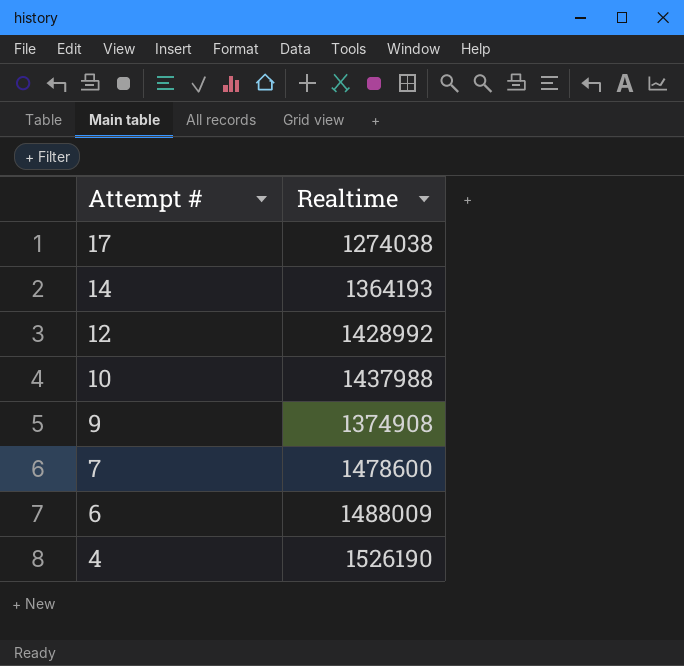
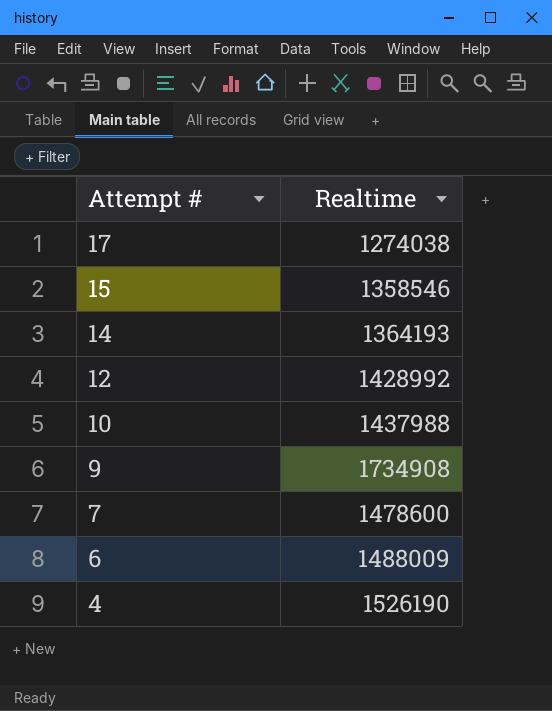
row 15: none -> 1358546
9 | Realtime: 1374908 -> 1734908

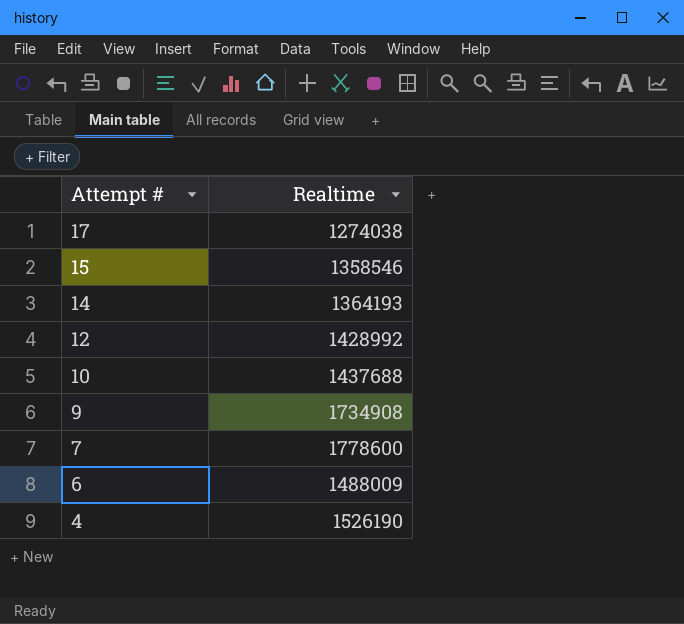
10 | Realtime: 1437988 -> 1437688
7 | Realtime: 1478600 -> 1778600

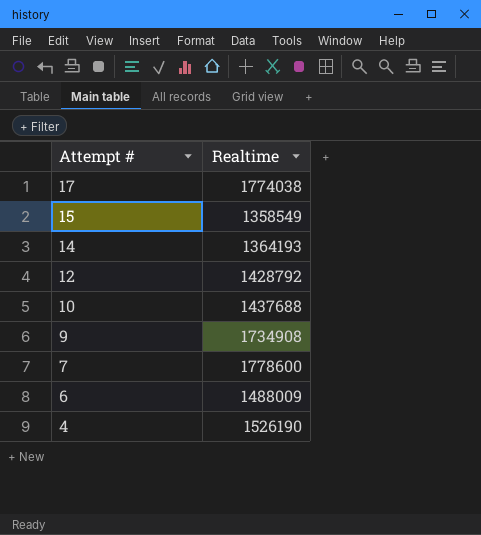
17 | Realtime: 1274038 -> 1774038
15 | Realtime: 1358546 -> 1358549
12 | Realtime: 1428992 -> 1428792

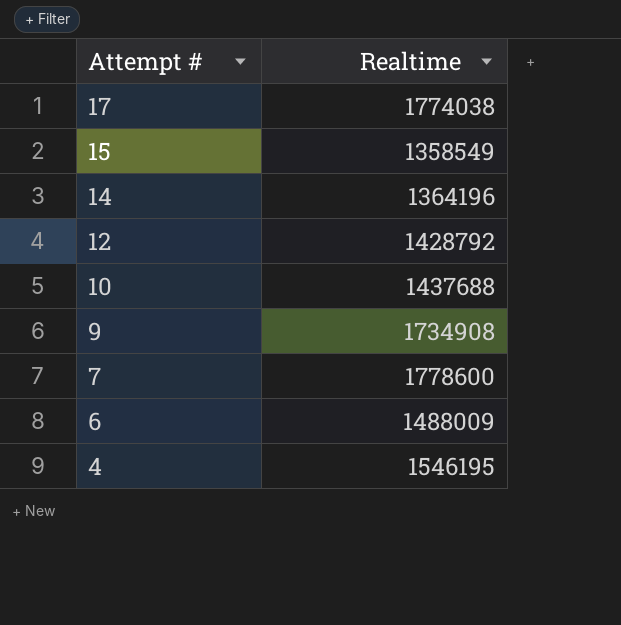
14 | Realtime: 1364193 -> 1364196
4 | Realtime: 1526190 -> 1546195

